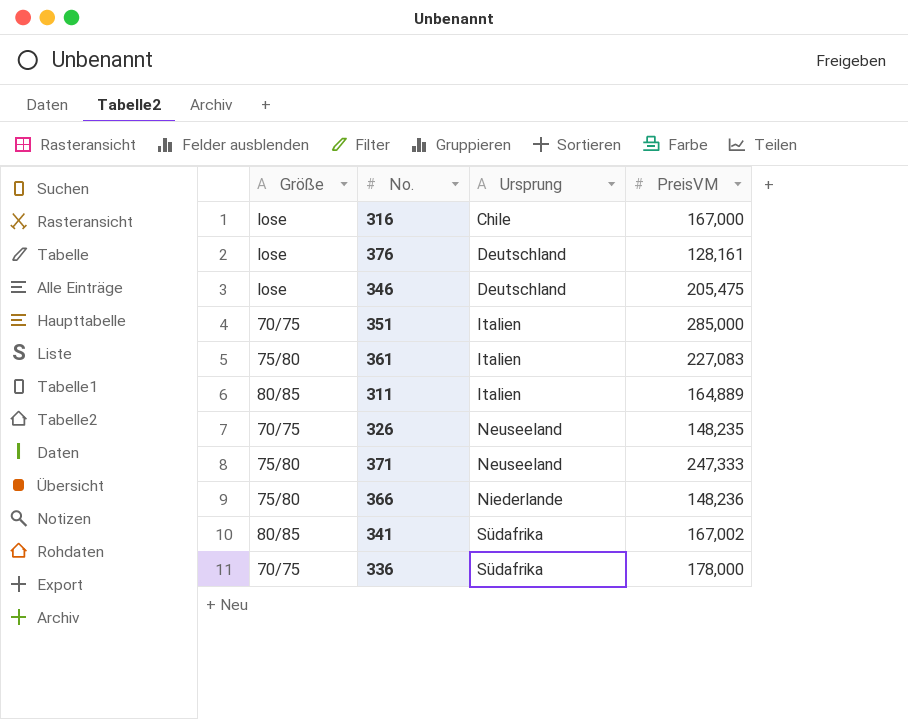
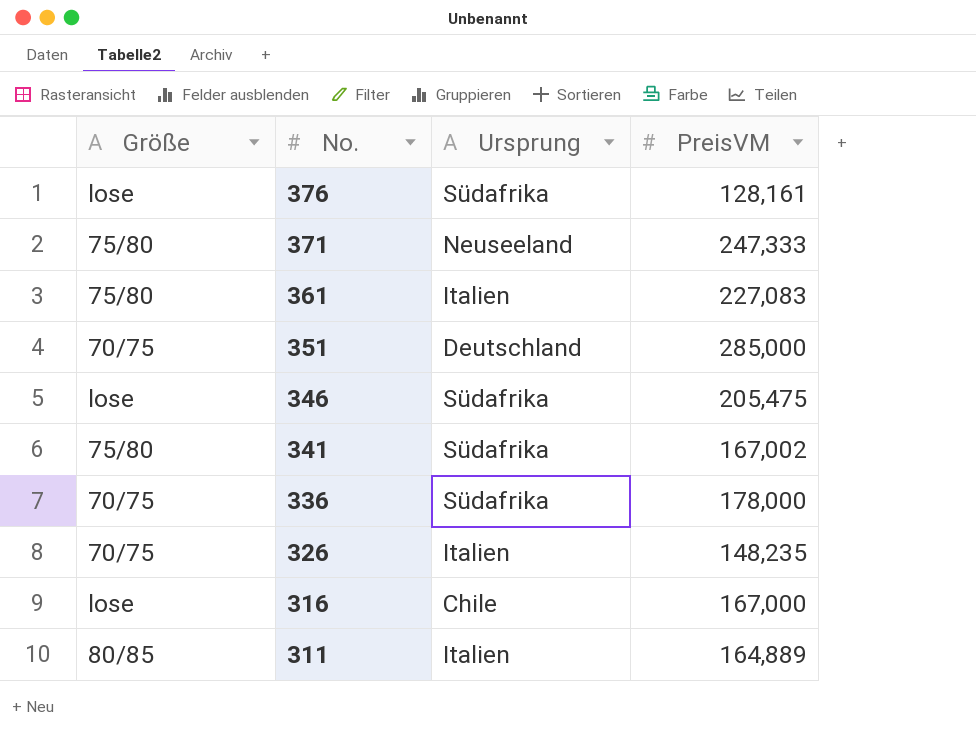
row order: Ursprung ascending -> No. descending
row 366: 75/80 | Niederlande | 148,236 -> none
376 | Ursprung: Deutschland -> Südafrika
351 | Ursprung: Italien -> Deutschland
346 | Ursprung: Deutschland -> Südafrika
341 | Größe: 80/85 -> 75/80
326 | Ursprung: Neuseeland -> Italien

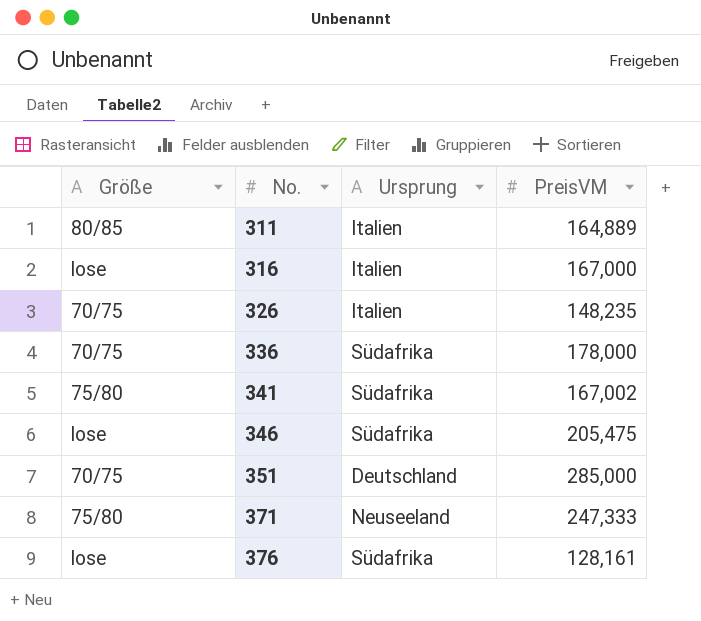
row order: No. descending -> No. ascending
row 361: 75/80 | Italien | 227,083 -> none
316 | Ursprung: Chile -> Italien

